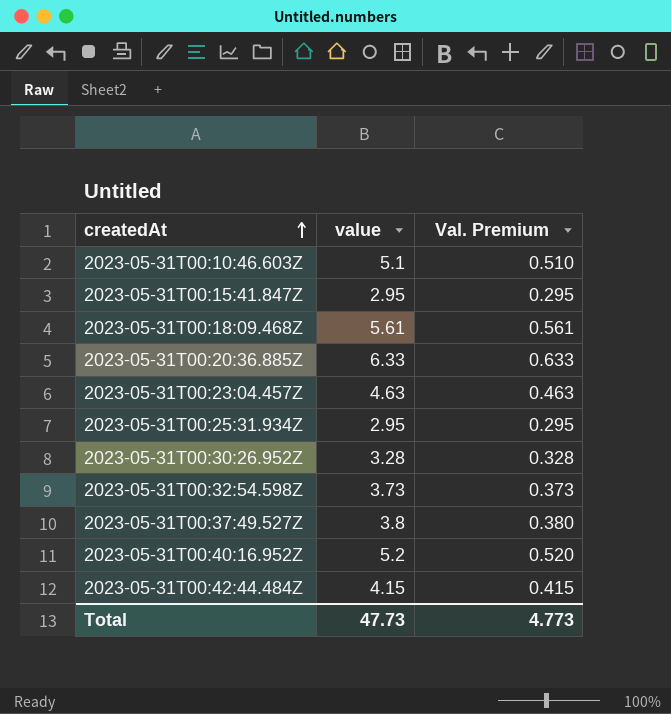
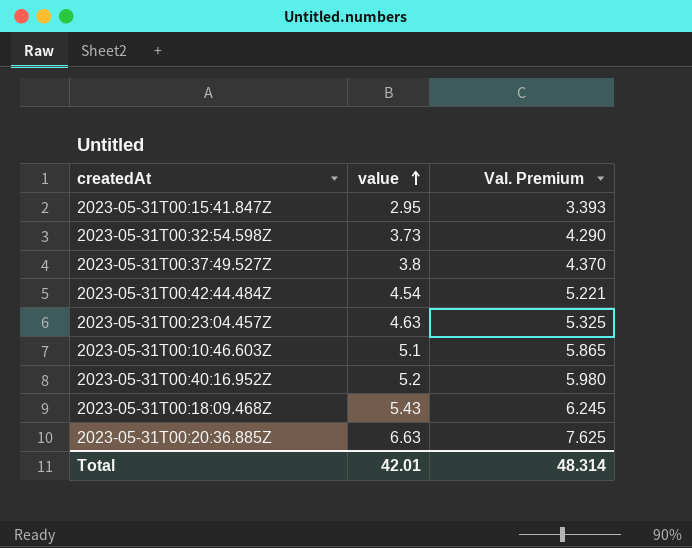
row order: createdAt ascending -> value ascending
column Val. Premium | formula: [value] * 0.1 -> [value] * 1.15
row 2023-05-31T00:25:31.934Z: 2.95 | 0.295 -> none
row 2023-05-31T00:30:26.952Z: 3.28 | 0.328 -> none
2023-05-31T00:42:44.484Z | value: 4.15 -> 4.54
2023-05-31T00:18:09.468Z | value: 5.61 -> 5.43
2023-05-31T00:20:36.885Z | value: 6.33 -> 6.63
Total | value: 47.73 -> 42.01
Total | Val. Premium: 4.773 -> 48.314

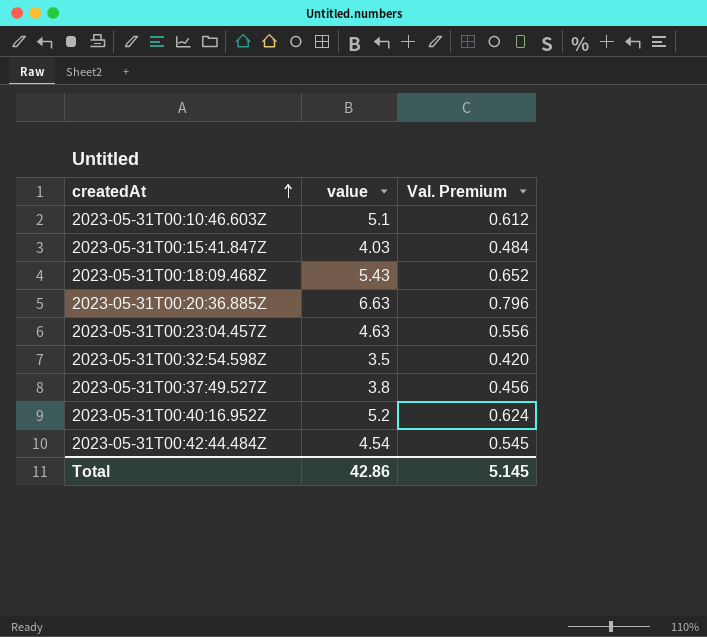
row order: value ascending -> createdAt ascending
column Val. Premium | formula: [value] * 1.15 -> [value] * 0.12
2023-05-31T00:15:41.847Z | value: 2.95 -> 4.03
2023-05-31T00:32:54.598Z | value: 3.73 -> 3.5
Total | value: 42.01 -> 42.86
Total | Val. Premium: 48.314 -> 5.145

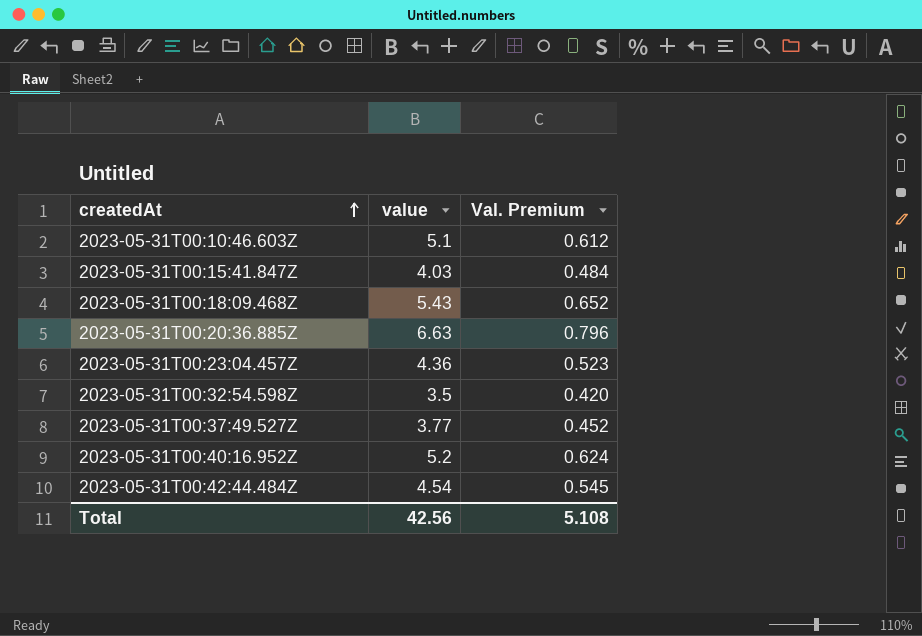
2023-05-31T00:23:04.457Z | value: 4.63 -> 4.36
2023-05-31T00:23:04.457Z | Val. Premium: 0.556 -> 0.523
2023-05-31T00:37:49.527Z | value: 3.8 -> 3.77
2023-05-31T00:37:49.527Z | Val. Premium: 0.456 -> 0.452
Total | value: 42.86 -> 42.56
Total | Val. Premium: 5.145 -> 5.108

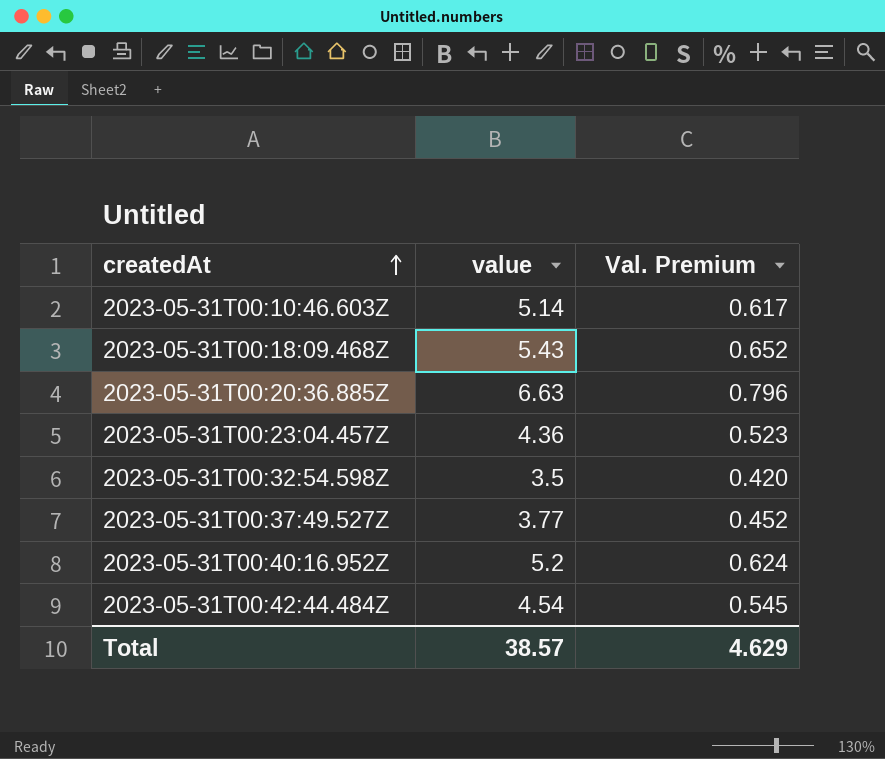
row 2023-05-31T00:15:41.847Z: 4.03 | 0.484 -> none
2023-05-31T00:10:46.603Z | value: 5.1 -> 5.14
2023-05-31T00:10:46.603Z | Val. Premium: 0.612 -> 0.617
Total | value: 42.56 -> 38.57
Total | Val. Premium: 5.108 -> 4.629

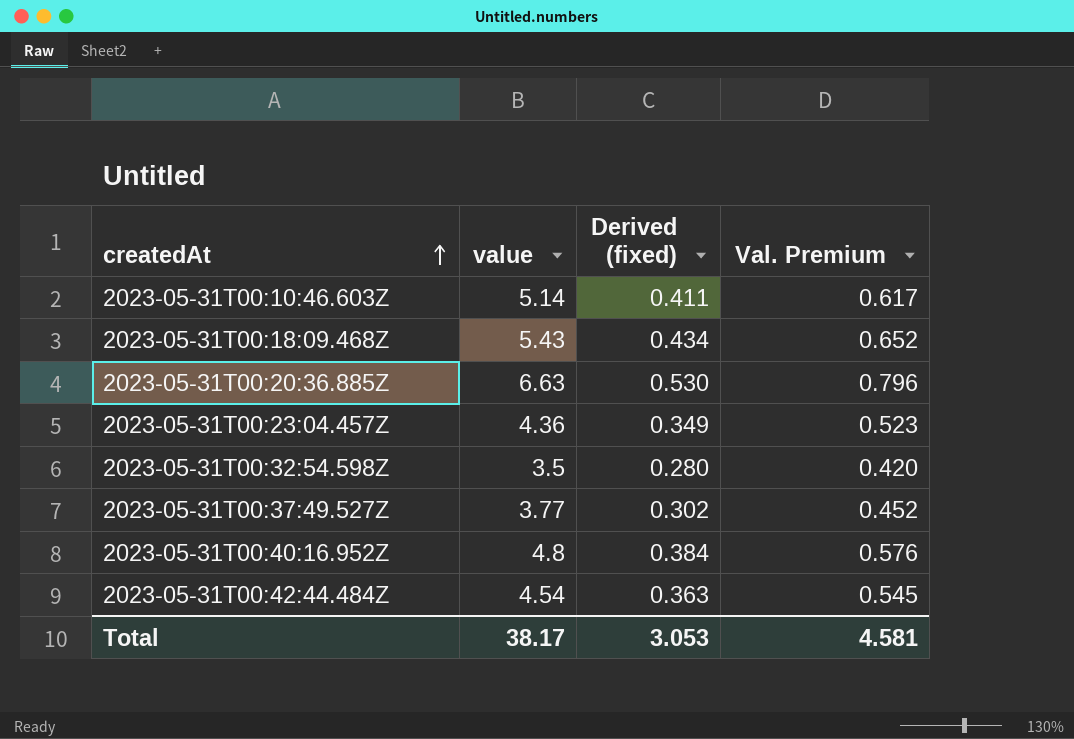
column Derived (fixed) | formula: none -> [value] * 0.08
2023-05-31T00:40:16.952Z | value: 5.2 -> 4.8
2023-05-31T00:40:16.952Z | Val. Premium: 0.624 -> 0.576
Total | value: 38.57 -> 38.17
Total | Val. Premium: 4.629 -> 4.581

